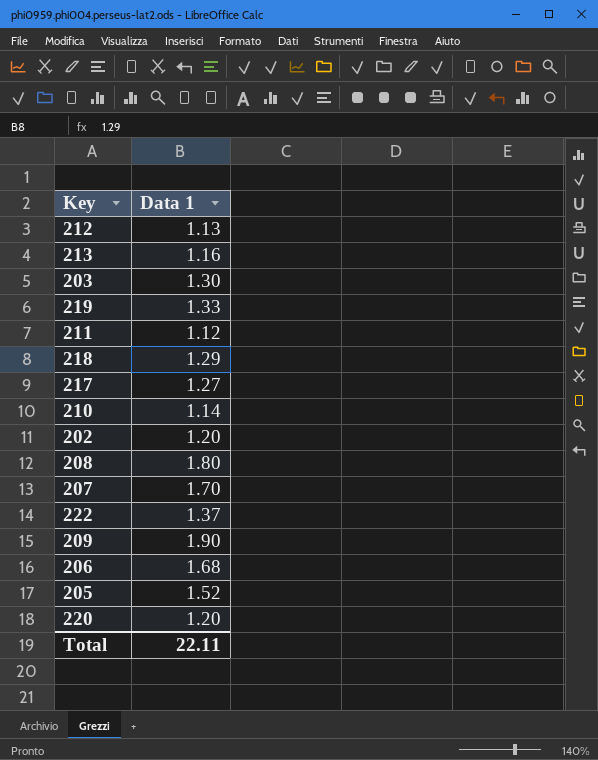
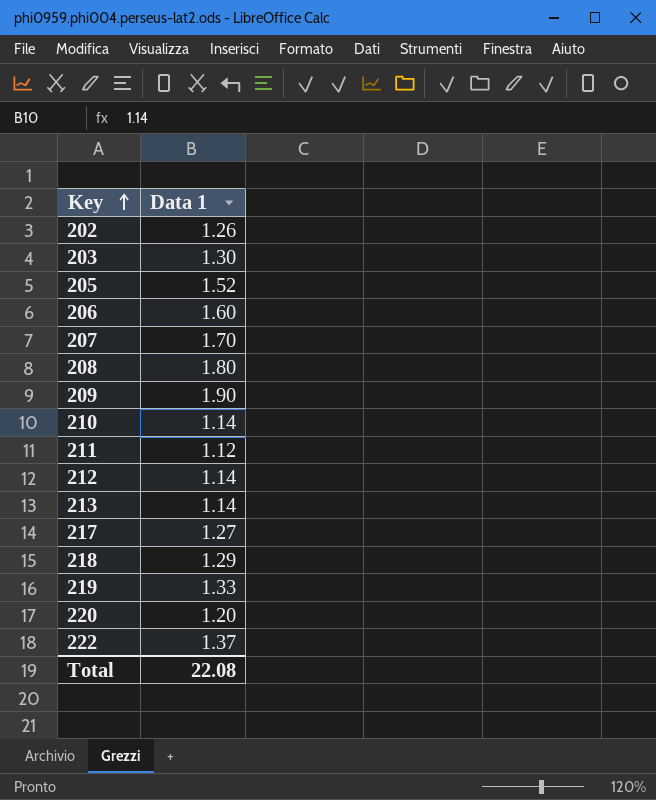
row order: none -> Key ascending
202 | Data 1: 1.20 -> 1.26
206 | Data 1: 1.68 -> 1.60
212 | Data 1: 1.13 -> 1.14
213 | Data 1: 1.16 -> 1.14
Total | Data 1: 22.11 -> 22.08

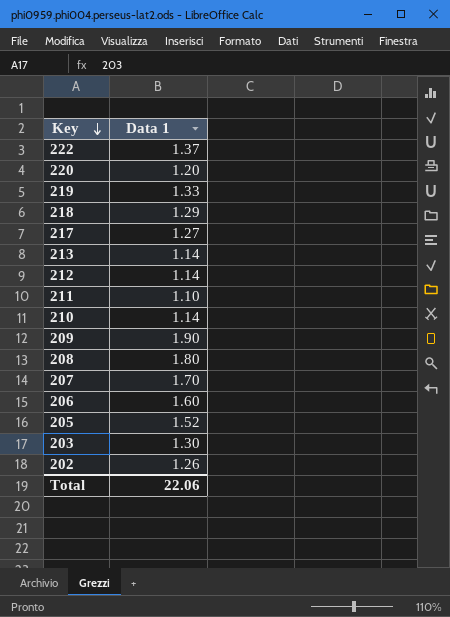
row order: Key ascending -> Key descending
211 | Data 1: 1.12 -> 1.10
Total | Data 1: 22.08 -> 22.06

